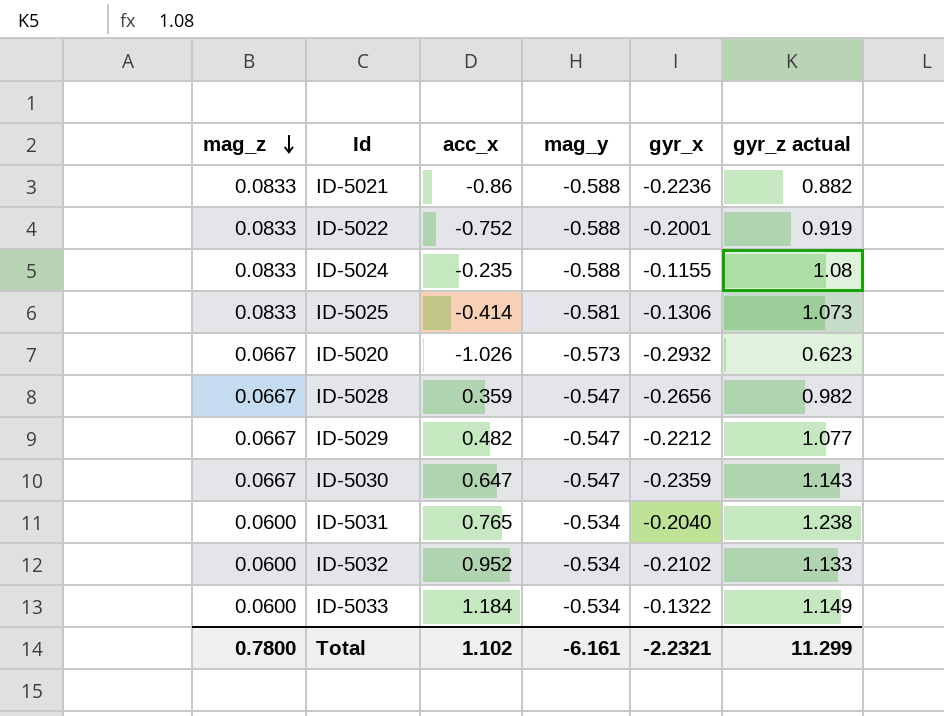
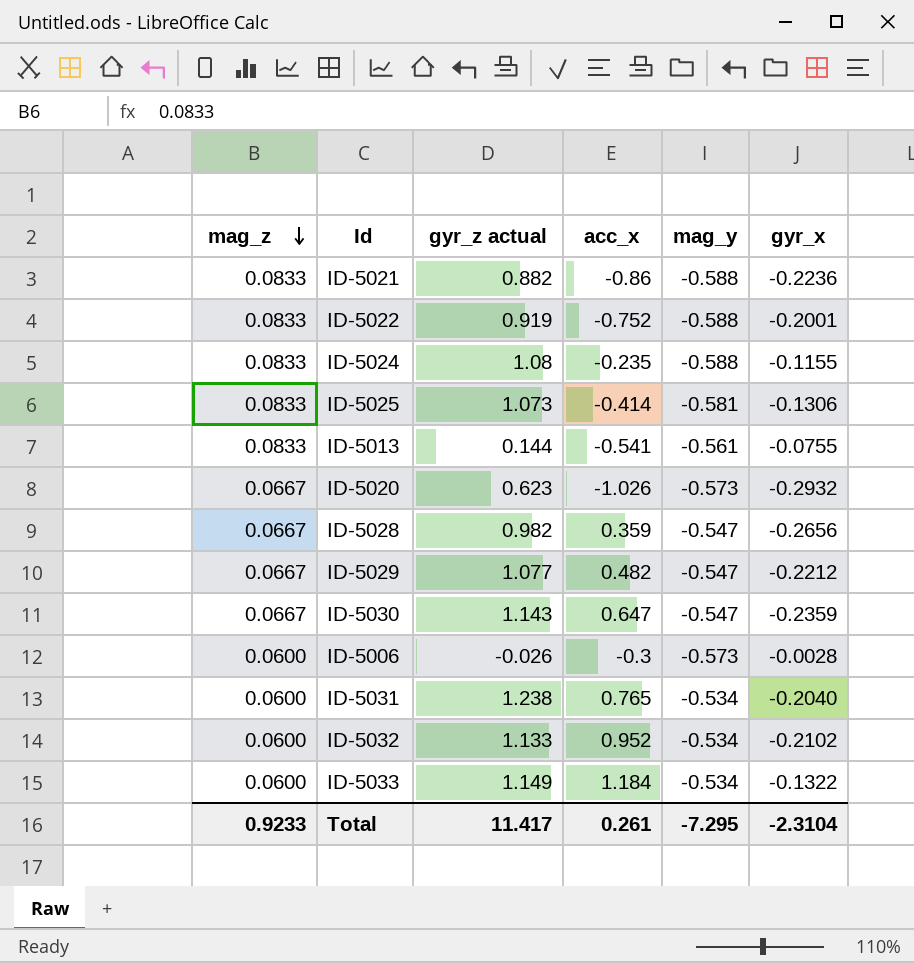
column gyr_z actual | position: 6 -> 3
row ID-5013: none -> 0.0833 | 0.144 | -0.541 | -0.561 | -0.0755
row ID-5006: none -> 0.0600 | -0.026 | -0.3 | -0.573 | -0.0028
Total | mag_z: 0.7800 -> 0.9233
Total | gyr_z actual: 11.299 -> 11.417
Total | acc_x: 1.102 -> 0.261
Total | mag_y: -6.161 -> -7.295
Total | gyr_x: -2.2321 -> -2.3104

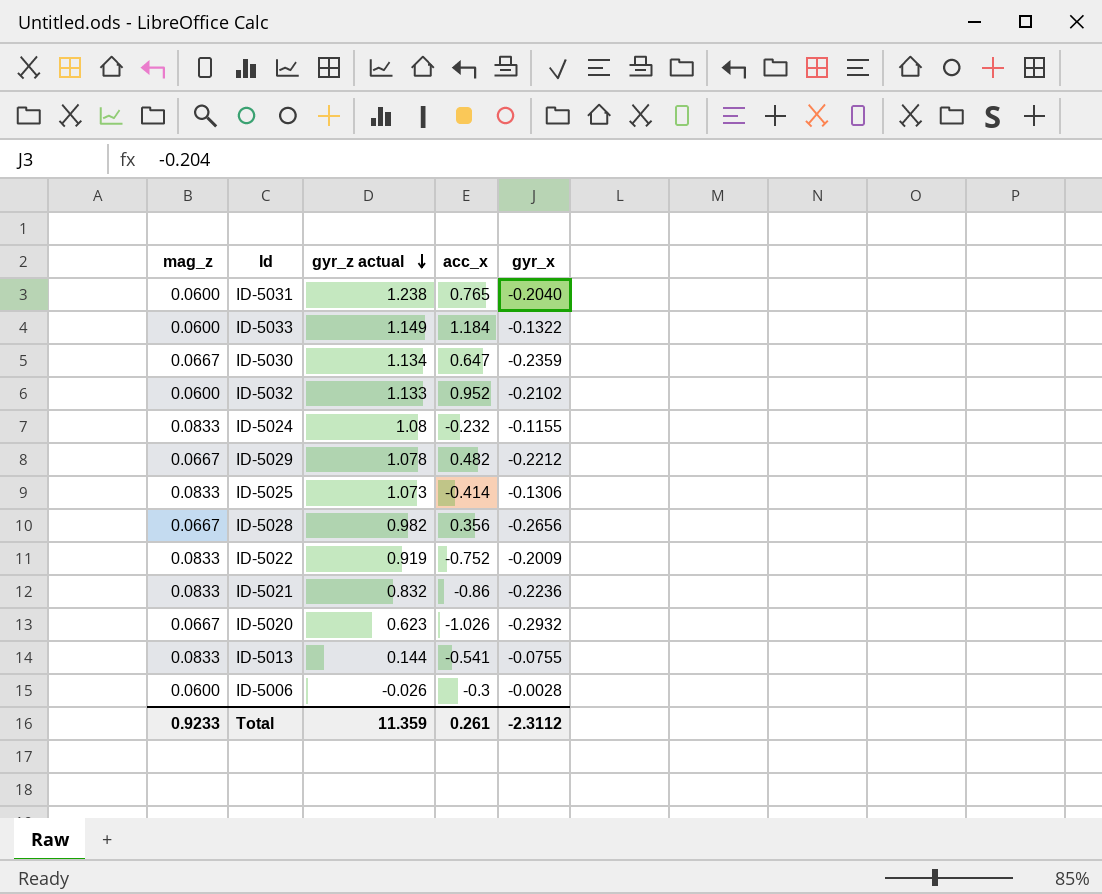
row order: mag_z descending -> gyr_z actual descending
column mag_y | position: 5 -> none
ID-5030 | gyr_z actual: 1.143 -> 1.134
ID-5024 | acc_x: -0.235 -> -0.232
ID-5029 | gyr_z actual: 1.077 -> 1.078
ID-5028 | acc_x: 0.359 -> 0.356
ID-5022 | gyr_x: -0.2001 -> -0.2009
ID-5021 | gyr_z actual: 0.882 -> 0.832
Total | gyr_z actual: 11.417 -> 11.359
Total | gyr_x: -2.3104 -> -2.3112

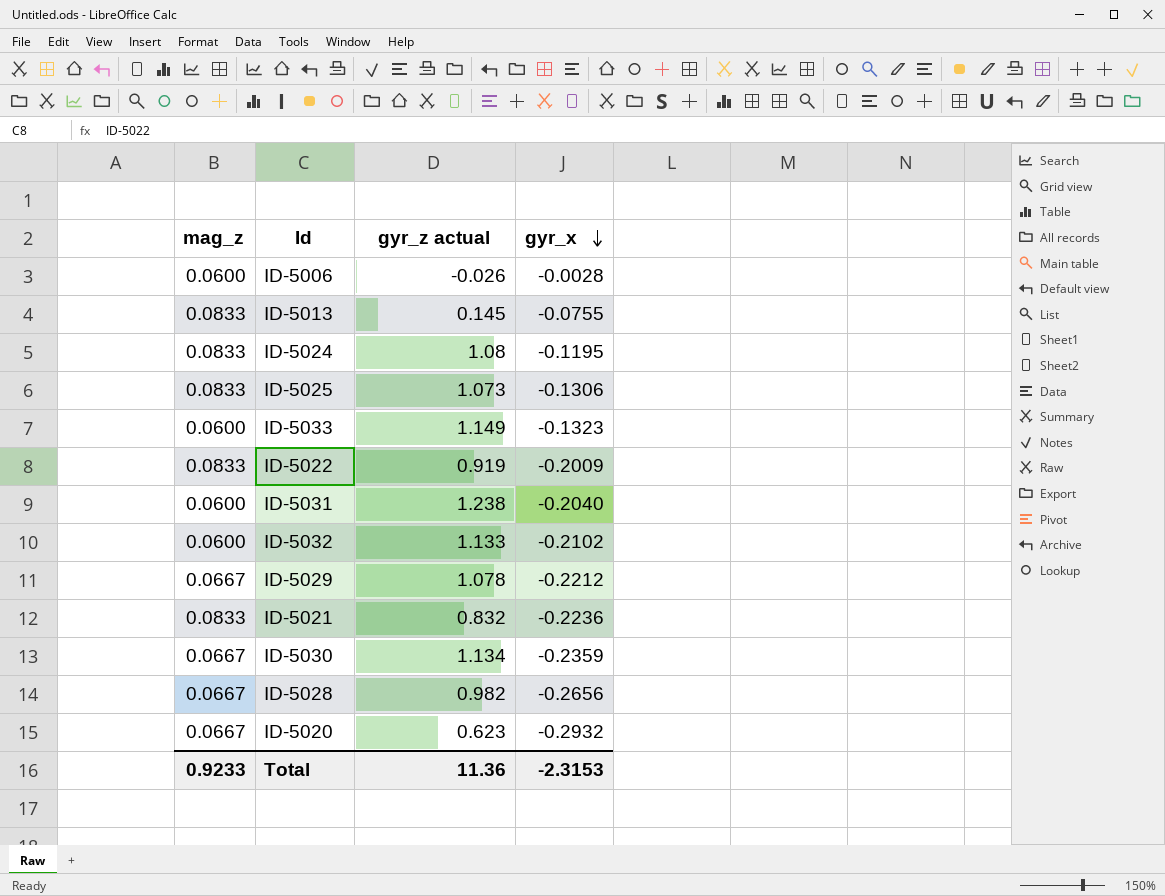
row order: gyr_z actual descending -> gyr_x descending
column acc_x | position: 4 -> none
ID-5013 | gyr_z actual: 0.144 -> 0.145
ID-5024 | gyr_x: -0.1155 -> -0.1195
ID-5033 | gyr_x: -0.1322 -> -0.1323
Total | gyr_z actual: 11.359 -> 11.36
Total | gyr_x: -2.3112 -> -2.3153

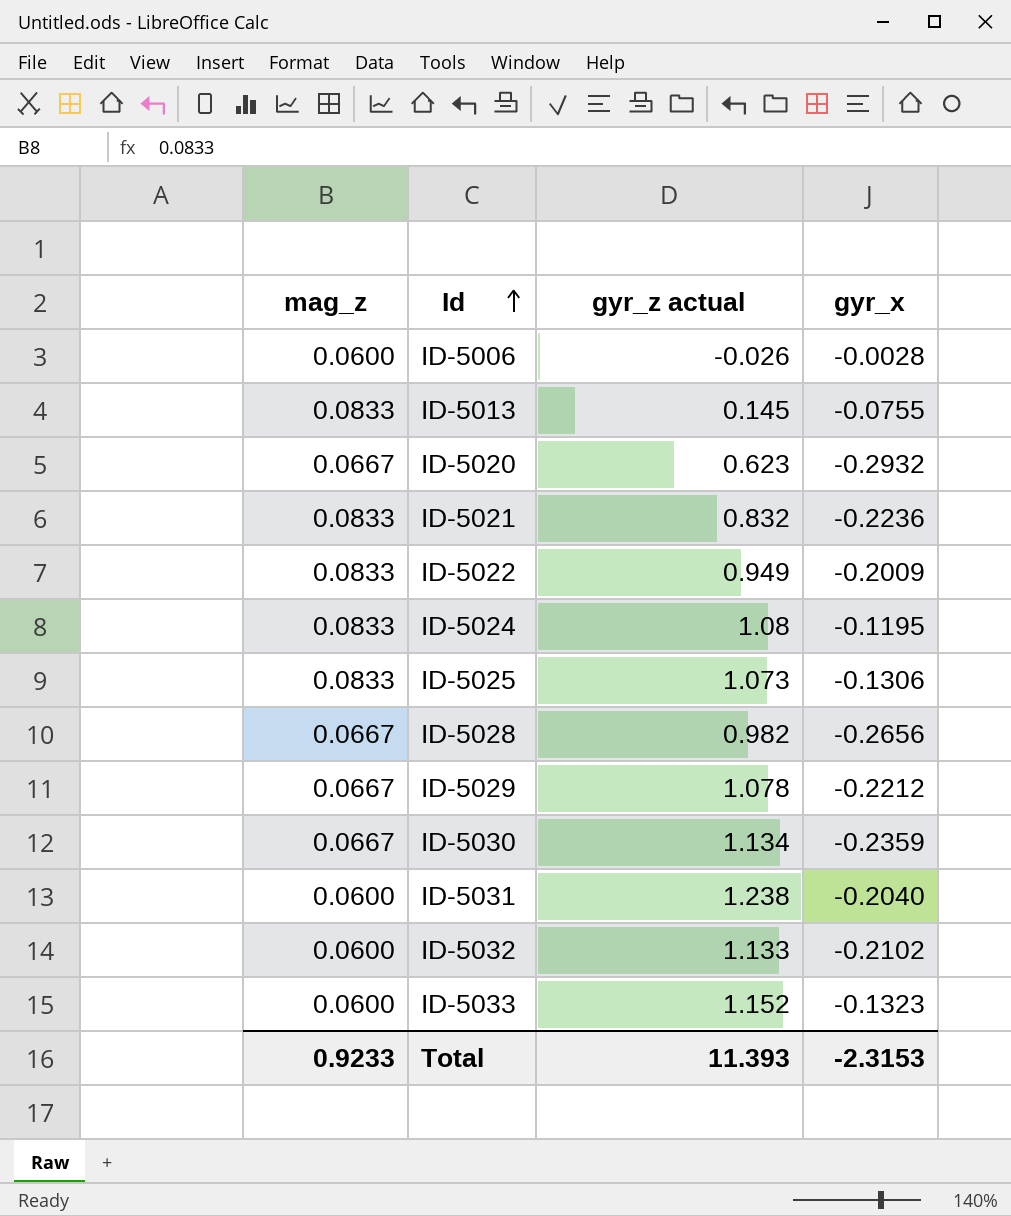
row order: gyr_x descending -> Id ascending
ID-5022 | gyr_z actual: 0.919 -> 0.949
ID-5033 | gyr_z actual: 1.149 -> 1.152
Total | gyr_z actual: 11.36 -> 11.393

